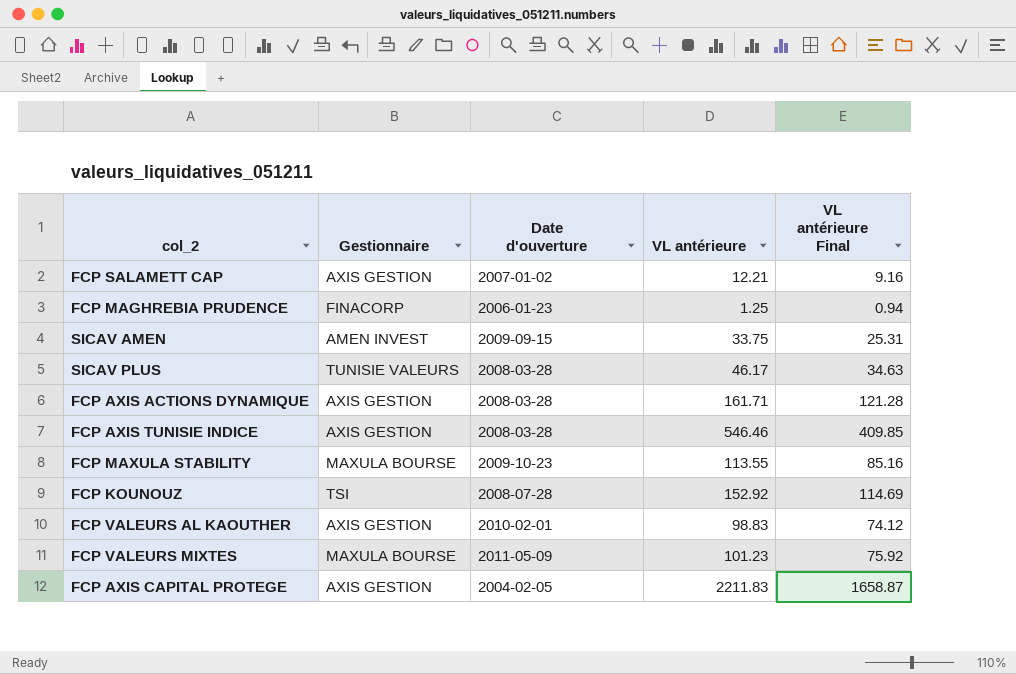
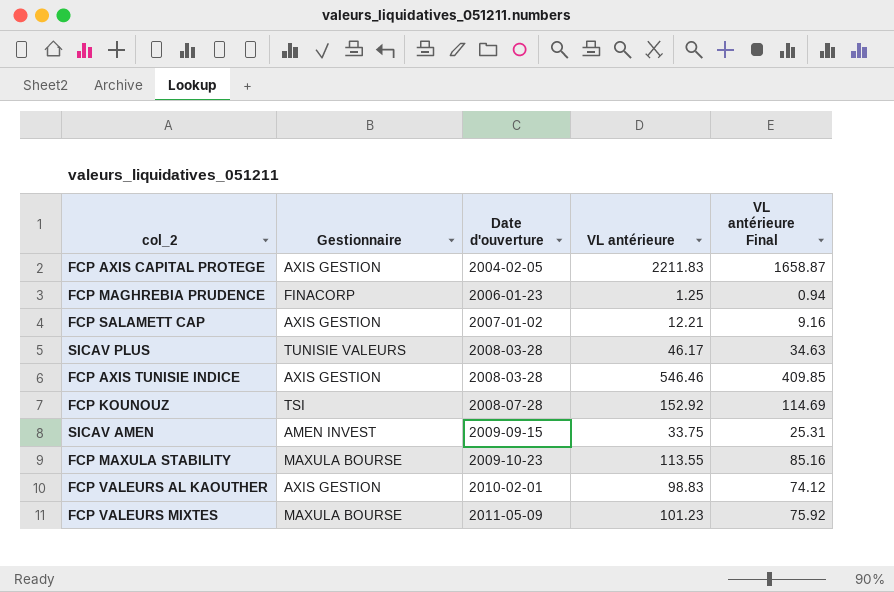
row order: none -> Date d'ouverture ascending
row FCP AXIS ACTIONS DYNAMIQUE: AXIS GESTION | 2008-03-28 | 161.71 | 121.28 -> none

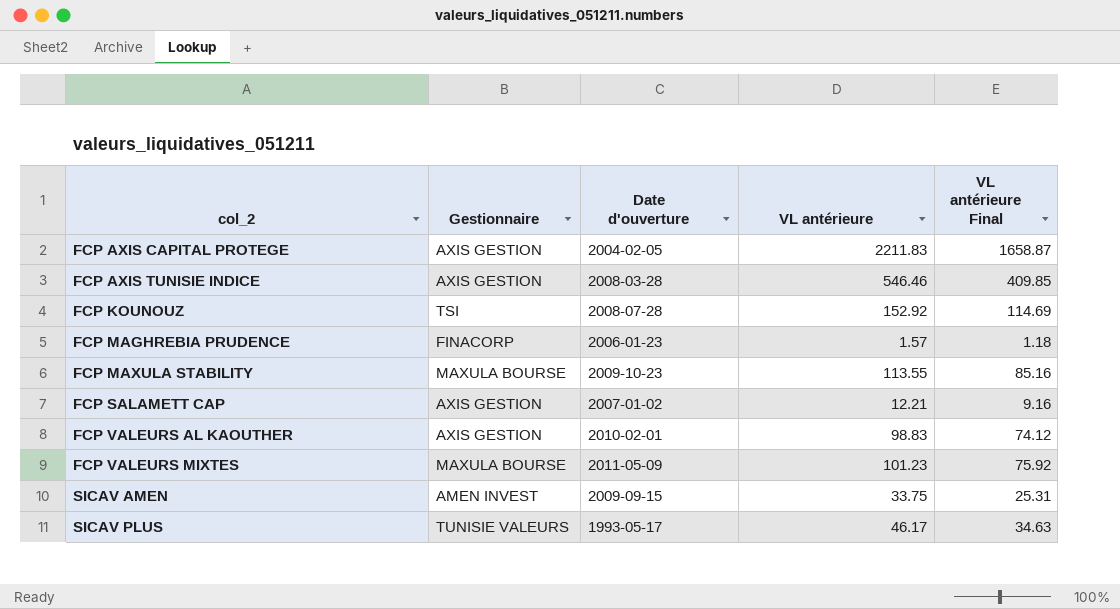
row order: Date d'ouverture ascending -> col_2 ascending
FCP MAGHREBIA PRUDENCE | VL antérieure: 1.25 -> 1.57
FCP MAGHREBIA PRUDENCE | VL antérieure Final: 0.94 -> 1.18
SICAV PLUS | Date d'ouverture: 2008-03-28 -> 1993-05-17

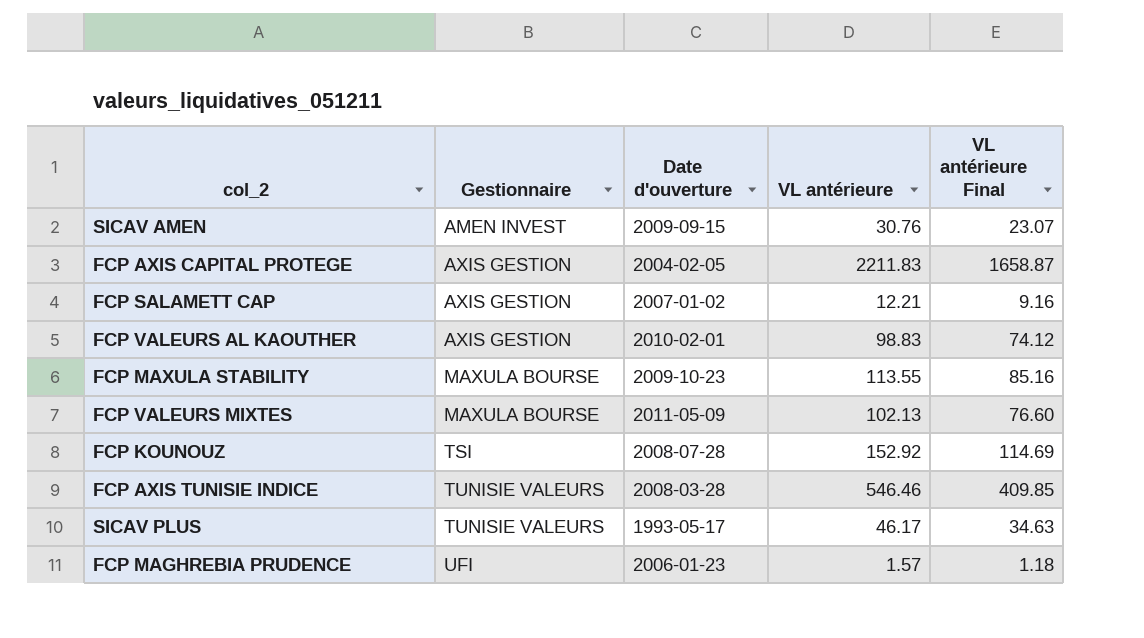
row order: col_2 ascending -> Gestionnaire ascending
SICAV AMEN | VL antérieure: 33.75 -> 30.76
SICAV AMEN | VL antérieure Final: 25.31 -> 23.07
FCP VALEURS MIXTES | VL antérieure: 101.23 -> 102.13
FCP VALEURS MIXTES | VL antérieure Final: 75.92 -> 76.60
FCP AXIS TUNISIE INDICE | Gestionnaire: AXIS GESTION -> TUNISIE VALEURS
FCP MAGHREBIA PRUDENCE | Gestionnaire: FINACORP -> UFI

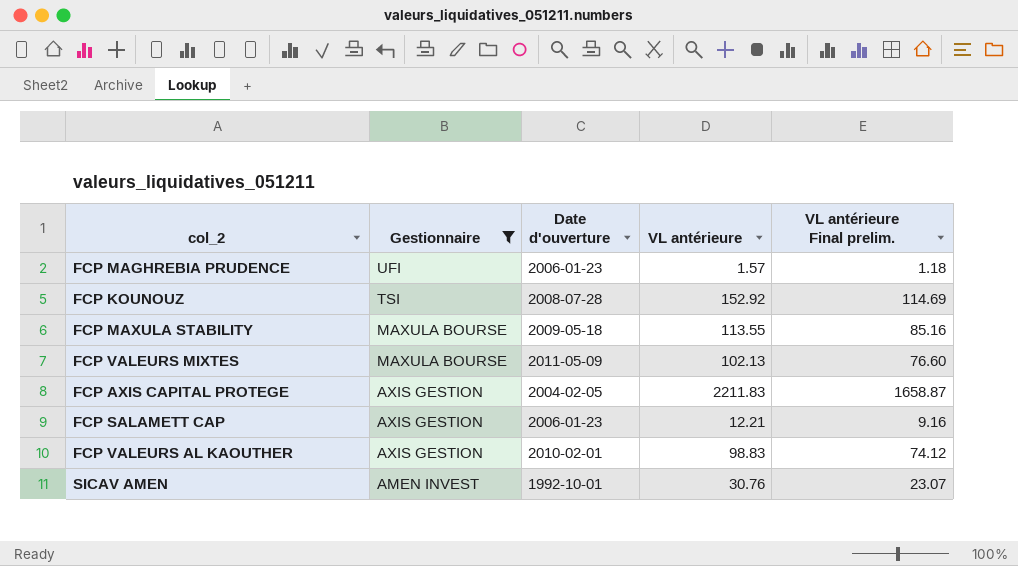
filter: none -> Gestionnaire != TUNISIE VALEURS
row order: Gestionnaire ascending -> Gestionnaire descending
column name: VL antérieure Final -> VL antérieure Final prelim.
FCP MAXULA STABILITY | Date d'ouverture: 2009-10-23 -> 2009-05-18
FCP SALAMETT CAP | Date d'ouverture: 2007-01-02 -> 2006-01-23
SICAV AMEN | Date d'ouverture: 2009-09-15 -> 1992-10-01

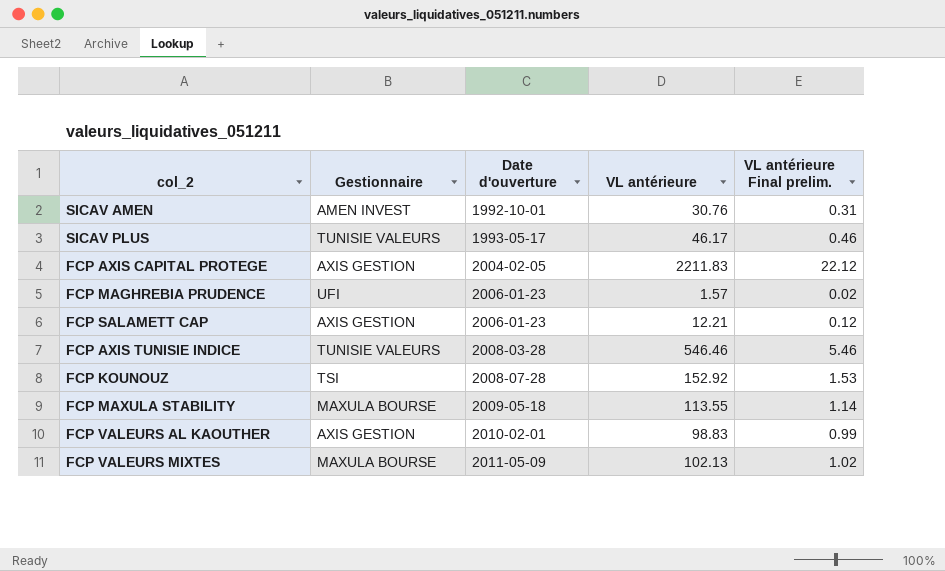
filter: Gestionnaire != TUNISIE VALEURS -> none
row order: Gestionnaire descending -> Date d'ouverture ascending
column VL antérieure Final prelim. | formula: [VL antérieure] * 0.75 -> [VL antérieure] * 0.01

